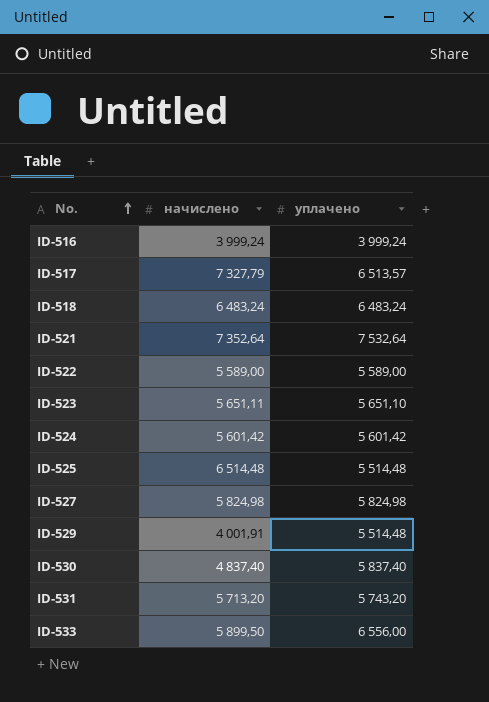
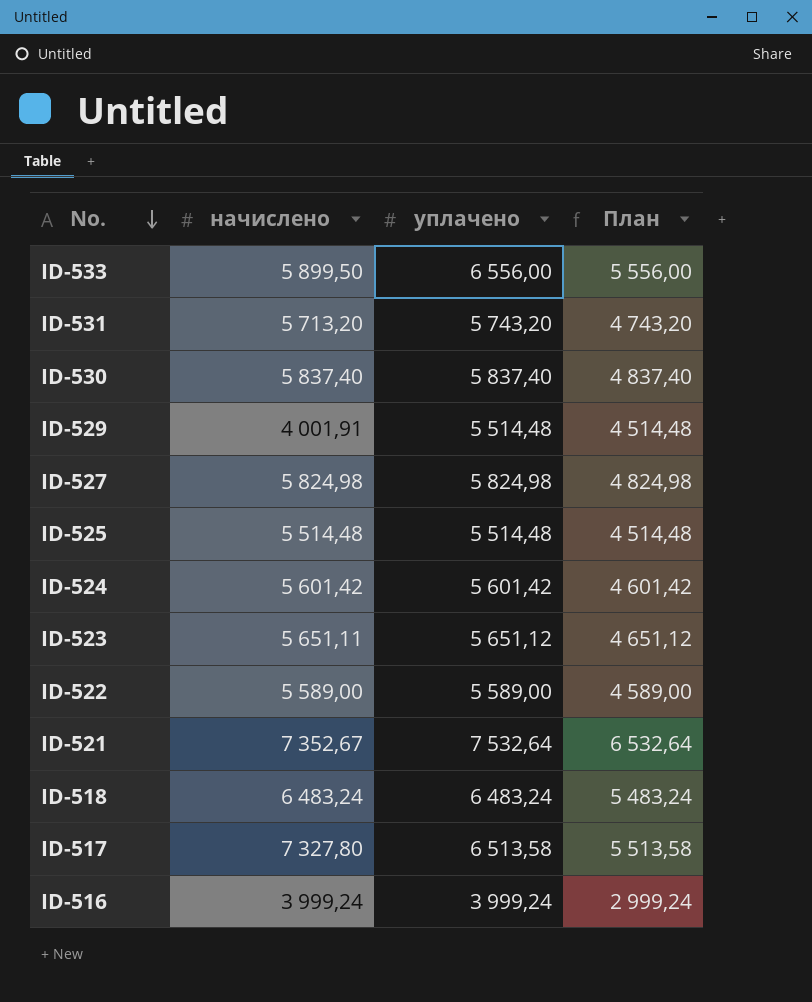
row order: No. ascending -> No. descending
column План | formula: none -> [уплачено] - 1000
ID-530 | начислено: 4 837,40 -> 5 837,40
ID-525 | начислено: 6 514,48 -> 5 514,48
ID-523 | уплачено: 5 651,10 -> 5 651,12
ID-521 | начислено: 7 352,64 -> 7 352,67
ID-517 | начислено: 7 327,79 -> 7 327,80
ID-517 | уплачено: 6 513,57 -> 6 513,58

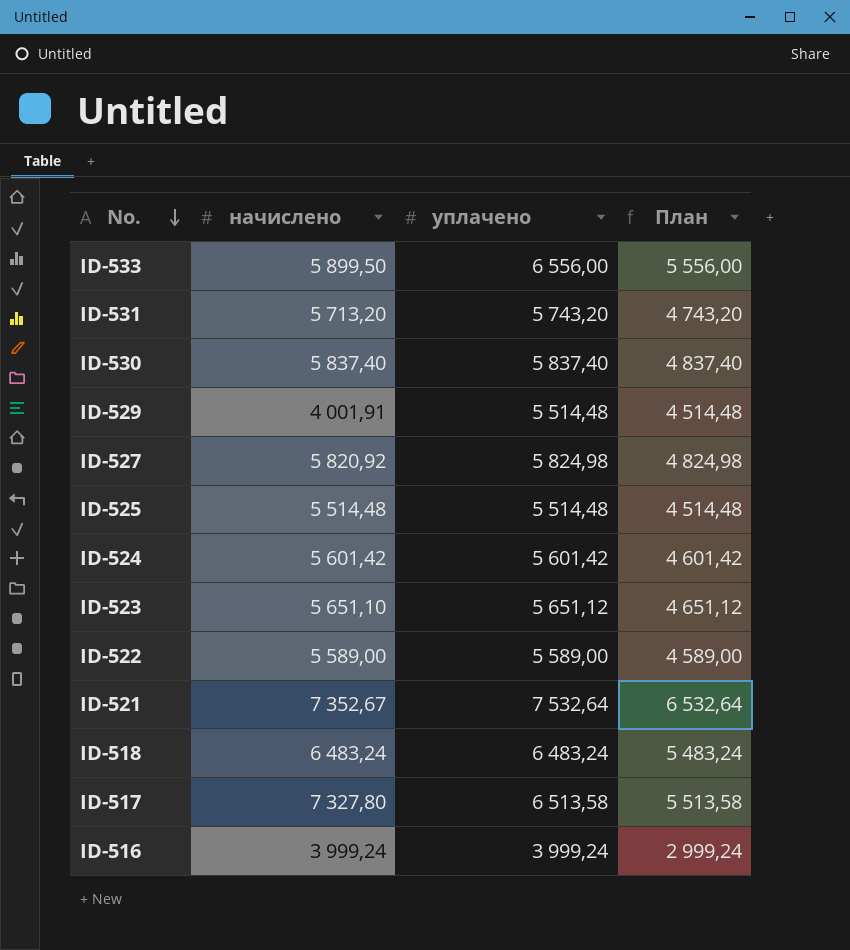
ID-527 | начислено: 5 824,98 -> 5 820,92
ID-523 | начислено: 5 651,11 -> 5 651,10

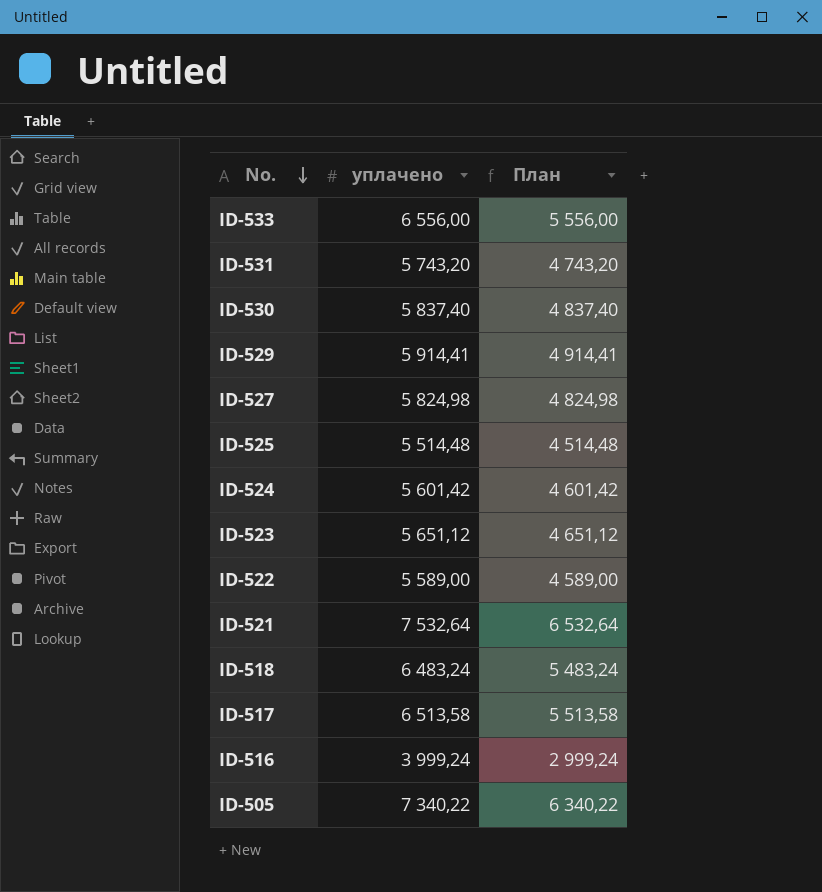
column начислено | position: 2 -> none
ID-529 | уплачено: 5 514,48 -> 5 914,41
ID-529 | План: 4 514,48 -> 4 914,41
row ID-505: none -> 7 340,22 | 6 340,22

